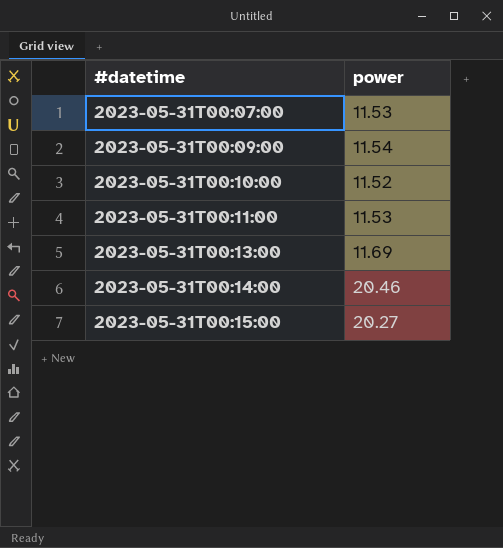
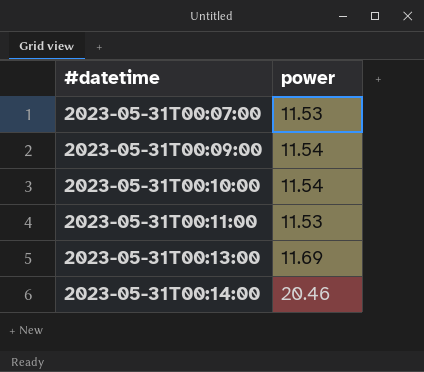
row 2023-05-31T00:15:00: 20.27 -> none
2023-05-31T00:10:00 | power: 11.52 -> 11.54

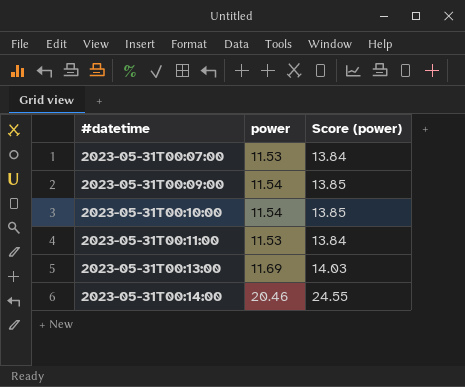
column Score (power) | formula: none -> [power] * 1.2

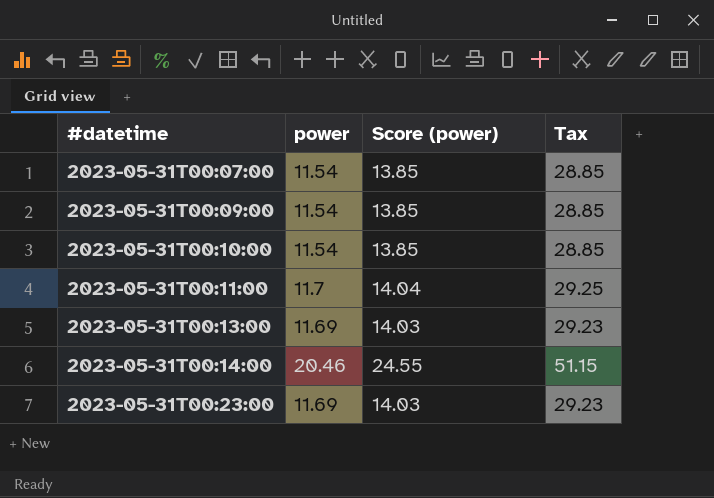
column Tax | formula: none -> [power] * 2.5
2023-05-31T00:07:00 | power: 11.53 -> 11.54
2023-05-31T00:07:00 | Score (power): 13.84 -> 13.85
2023-05-31T00:11:00 | power: 11.53 -> 11.7
2023-05-31T00:11:00 | Score (power): 13.84 -> 14.04
row 2023-05-31T00:23:00: none -> 11.69 | 14.03 | 29.23

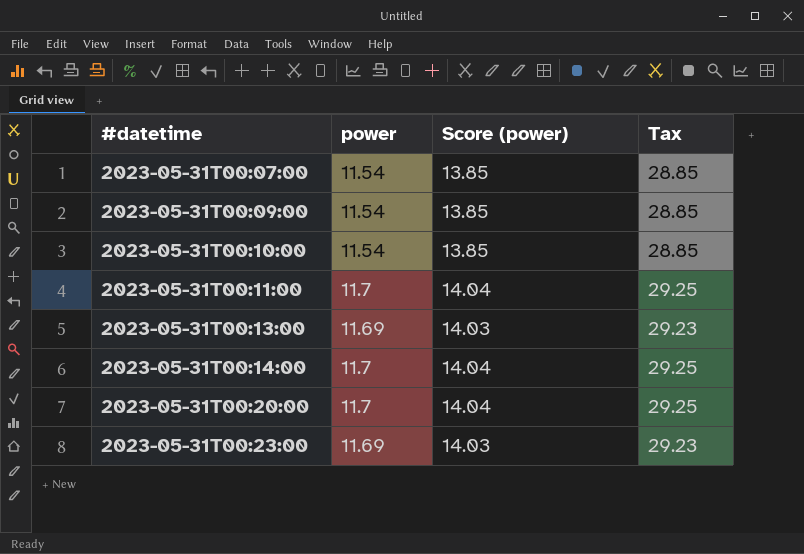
2023-05-31T00:14:00 | power: 20.46 -> 11.7
2023-05-31T00:14:00 | Score (power): 24.55 -> 14.04
2023-05-31T00:14:00 | Tax: 51.15 -> 29.25
row 2023-05-31T00:20:00: none -> 11.7 | 14.04 | 29.25

